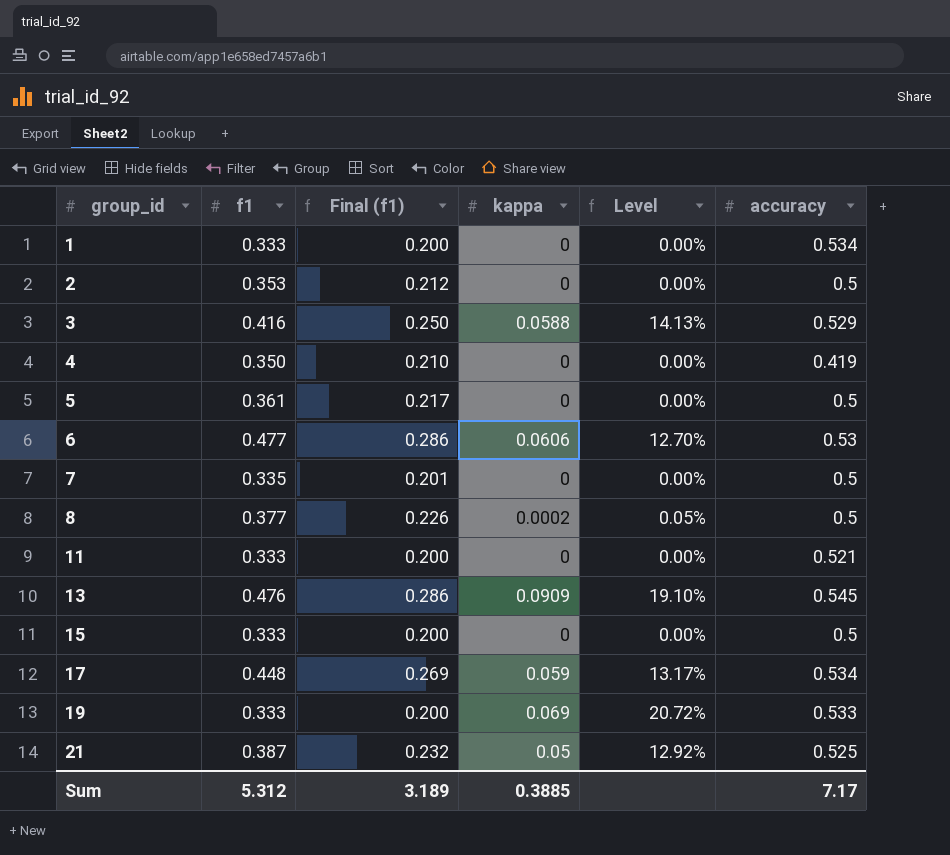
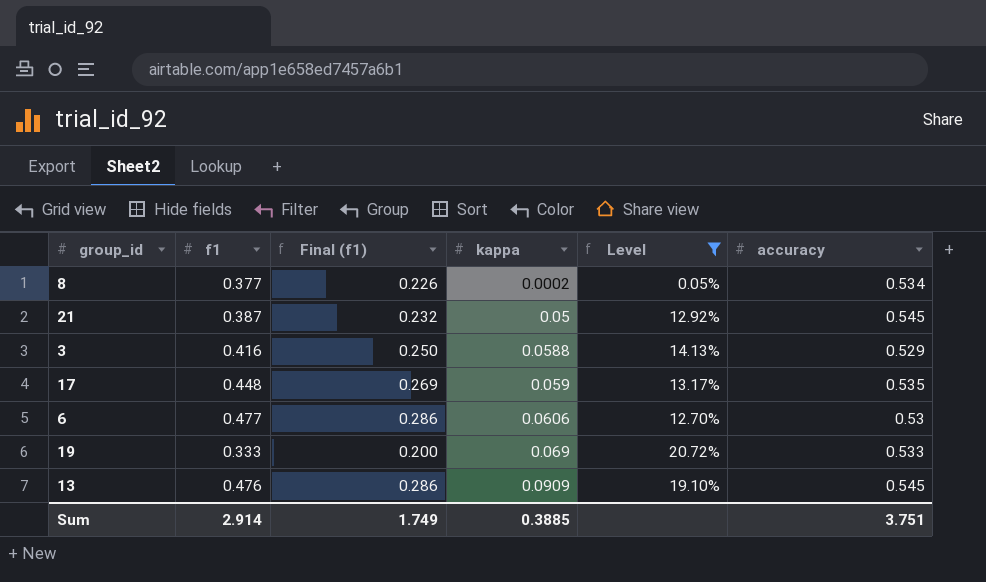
filter: none -> Level != 0.00%
row order: group_id ascending -> kappa ascending
8 | accuracy: 0.5 -> 0.534
21 | accuracy: 0.525 -> 0.545
17 | accuracy: 0.534 -> 0.535
Sum | f1: 5.312 -> 2.914
Sum | Final (f1): 3.189 -> 1.749
Sum | accuracy: 7.17 -> 3.751

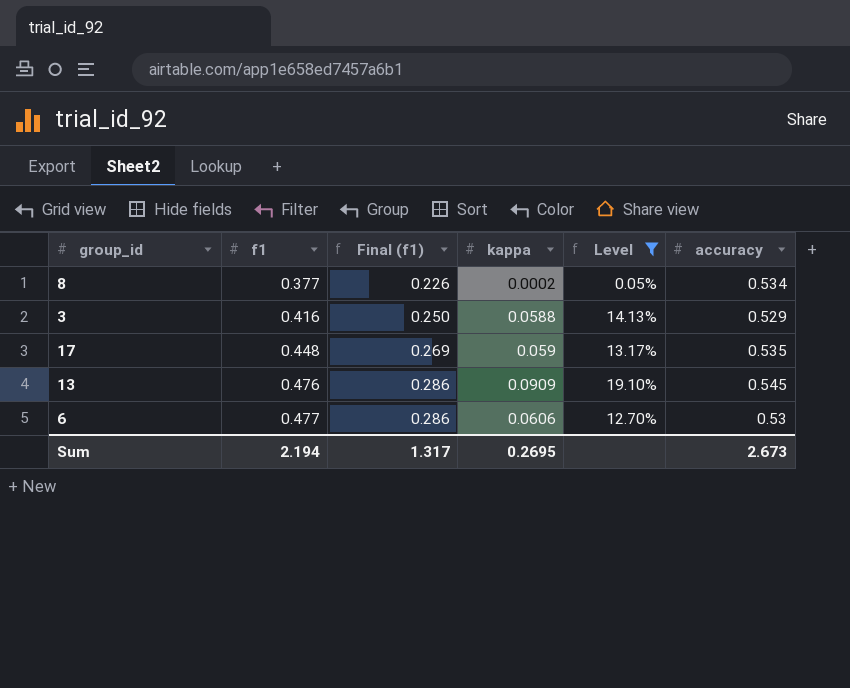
row order: kappa ascending -> f1 ascending
row 21: 0.387 | 0.232 | 0.05 | 12.92% | 0.545 -> none
row 19: 0.333 | 0.200 | 0.069 | 20.72% | 0.533 -> none
Sum | f1: 2.914 -> 2.194
Sum | Final (f1): 1.749 -> 1.317
Sum | kappa: 0.3885 -> 0.2695
Sum | accuracy: 3.751 -> 2.673

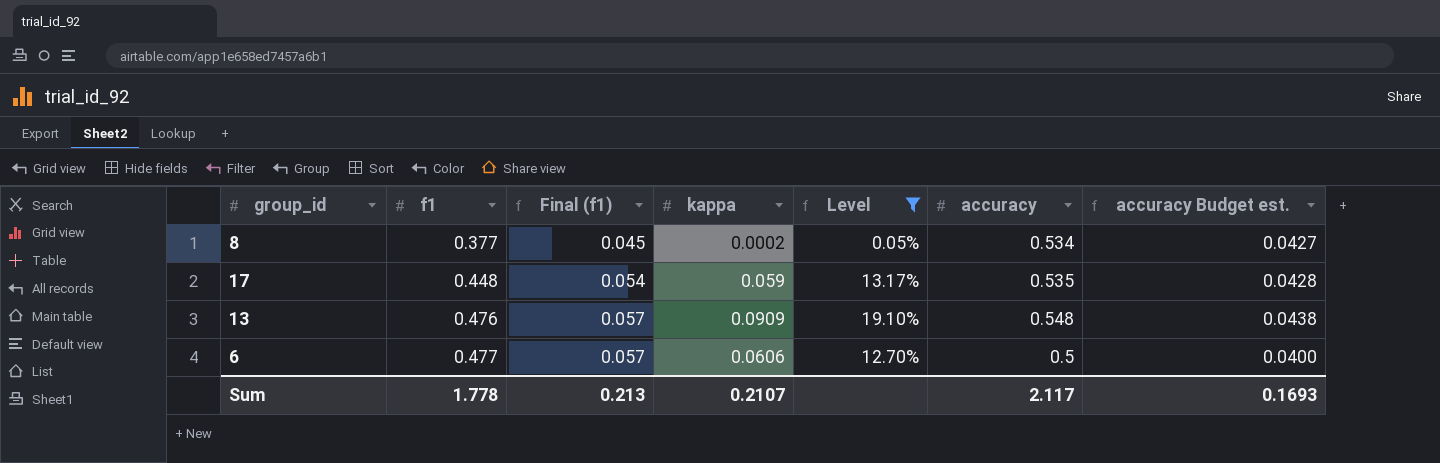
column Final (f1) | formula: [f1] * 0.6 -> [f1] * 0.12
column accuracy Budget est. | formula: none -> [accuracy] * 0.08
row 3: 0.416 | 0.250 | 0.0588 | 14.13% | 0.529 -> none
13 | accuracy: 0.545 -> 0.548
6 | accuracy: 0.53 -> 0.5
Sum | f1: 2.194 -> 1.778
Sum | Final (f1): 1.317 -> 0.213
Sum | kappa: 0.2695 -> 0.2107
Sum | accuracy: 2.673 -> 2.117

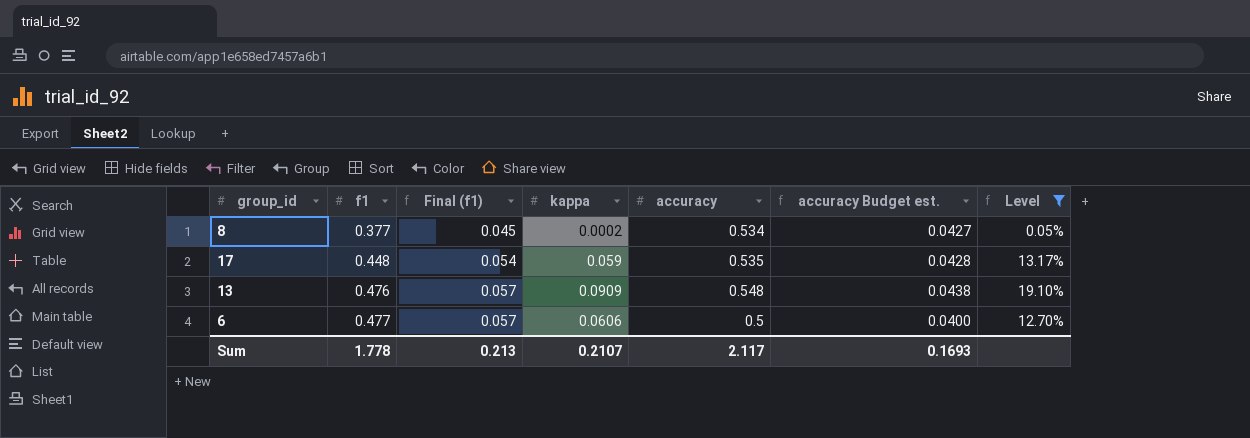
column Level | position: 5 -> 7

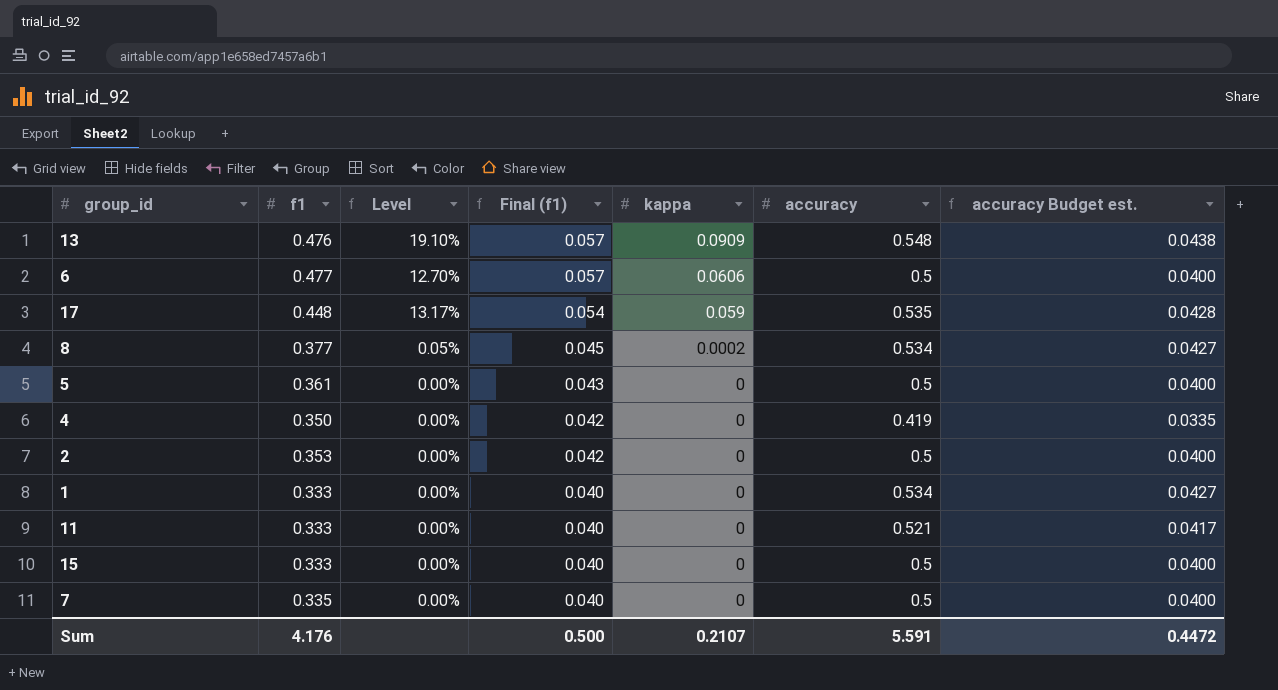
filter: Level != 0.00% -> none
row order: f1 ascending -> Final (f1) descending
column Level | position: 7 -> 3
Sum | f1: 1.778 -> 4.176
Sum | Final (f1): 0.213 -> 0.500
Sum | accuracy: 2.117 -> 5.591
Sum | accuracy Budget est.: 0.1693 -> 0.4472

